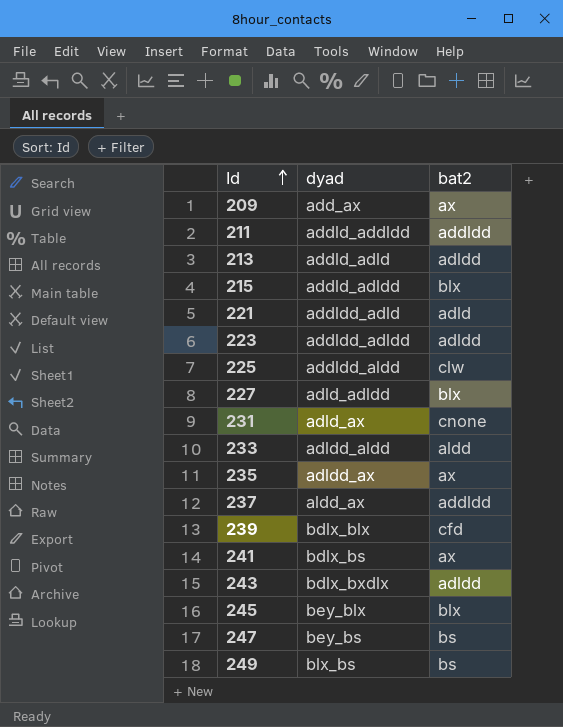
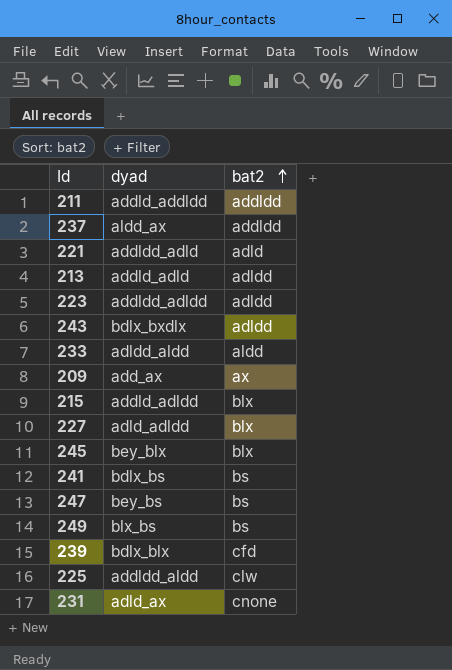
row order: Id ascending -> bat2 ascending
row 235: adldd_ax | ax -> none
241 | bat2: ax -> bs

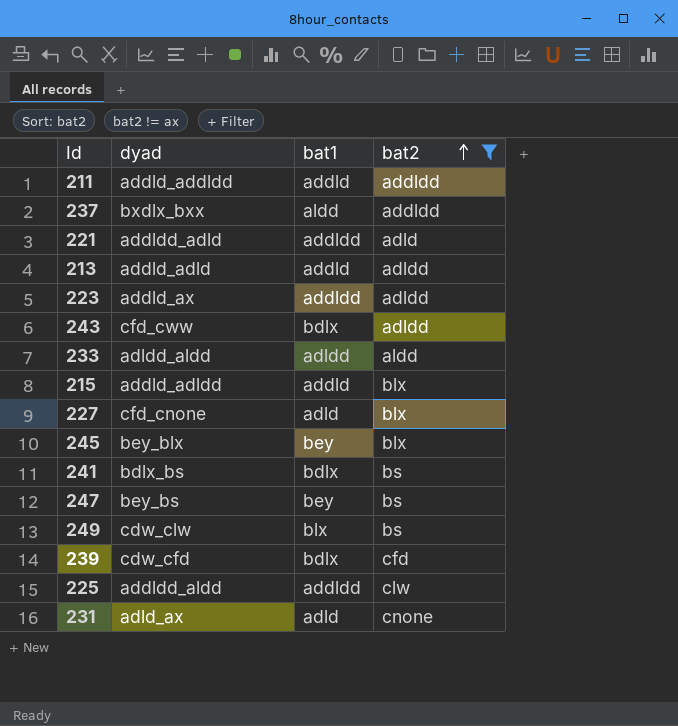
filter: none -> bat2 != ax
column bat1 | position: none -> 3
237 | dyad: aldd_ax -> bxdlx_bxx
223 | dyad: addldd_adldd -> addld_ax
243 | dyad: bdlx_bxdlx -> cfd_cww
227 | dyad: adld_adldd -> cfd_cnone
249 | dyad: blx_bs -> cdw_clw
239 | dyad: bdlx_blx -> cdw_cfd

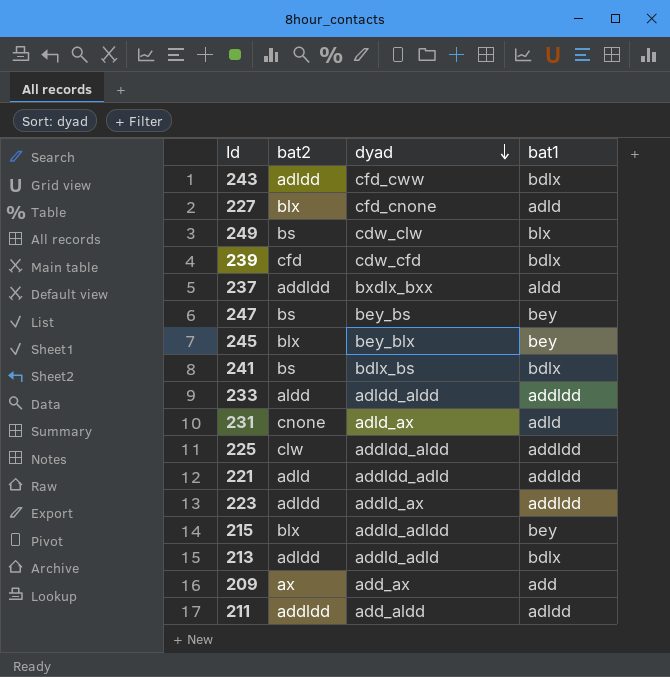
filter: bat2 != ax -> none
row order: bat2 ascending -> dyad descending
column bat2 | position: 4 -> 2
233 | bat1: adldd -> addldd
215 | bat1: addld -> bey
213 | bat1: addld -> bdlx
211 | dyad: addld_addldd -> add_aldd
211 | bat1: addld -> adldd

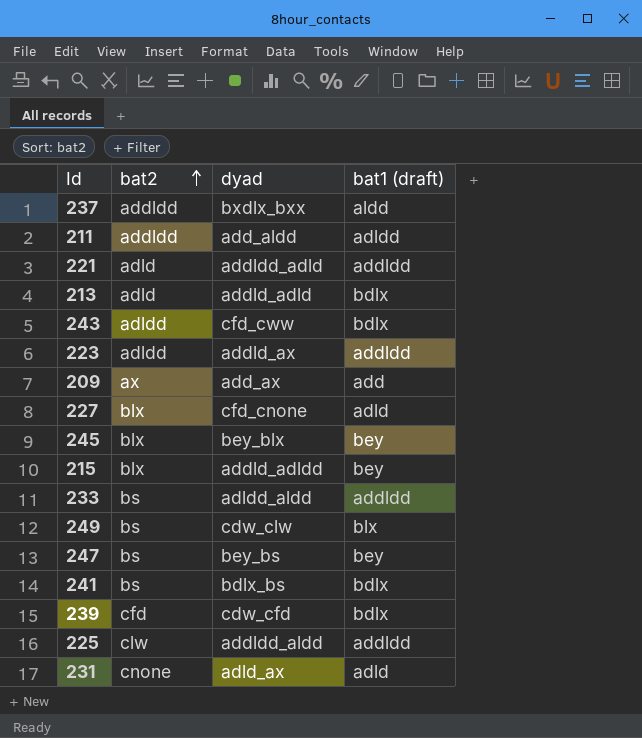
row order: dyad descending -> bat2 ascending
column name: bat1 -> bat1 (draft)
213 | bat2: adldd -> adld
233 | bat2: aldd -> bs

